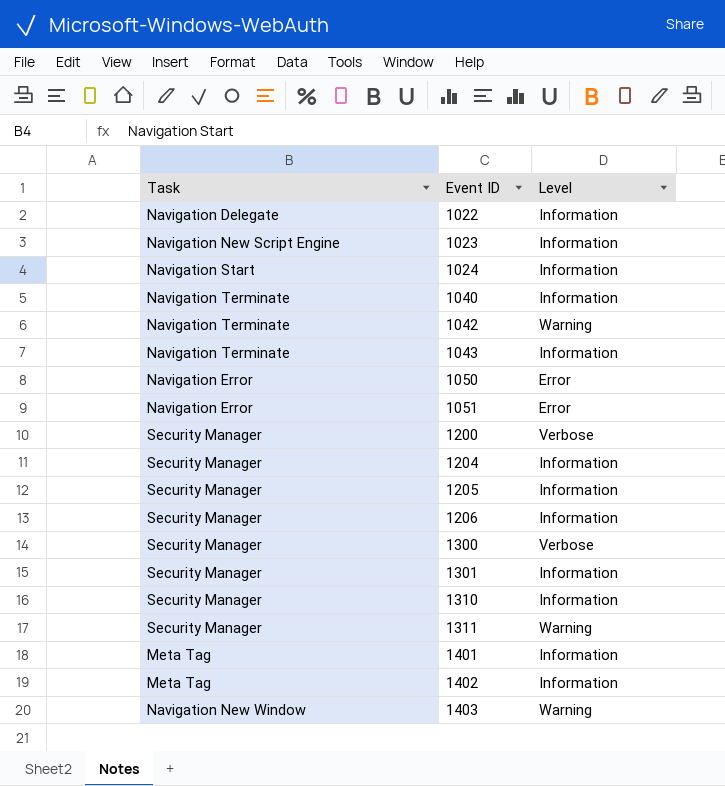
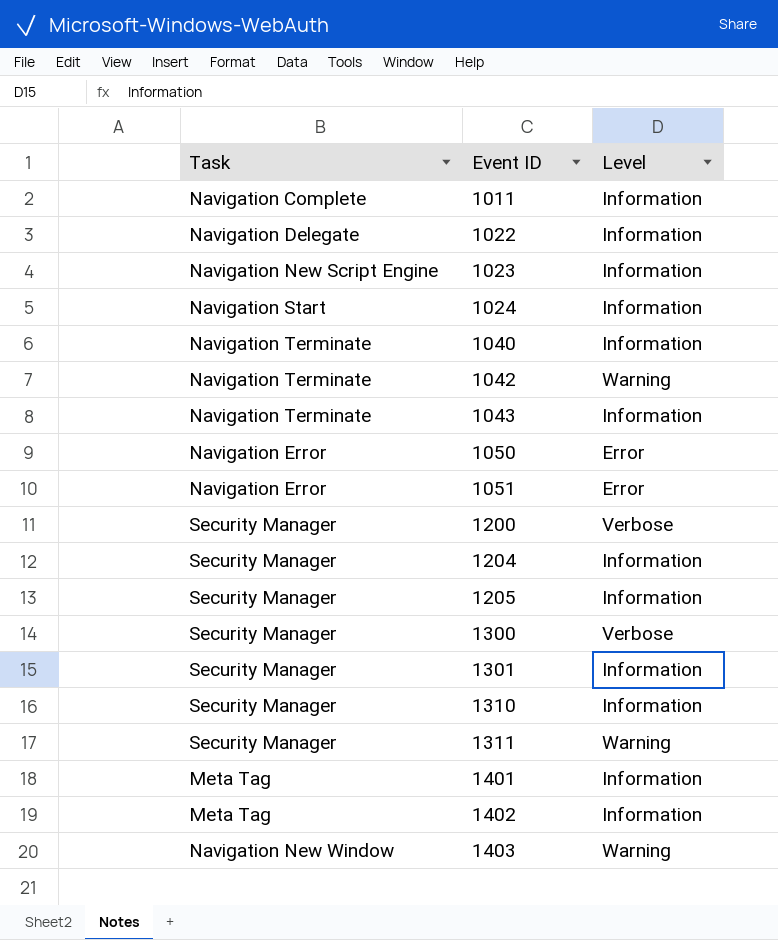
row 1206: Security Manager | Information -> none
row 1011: none -> Navigation Complete | Information

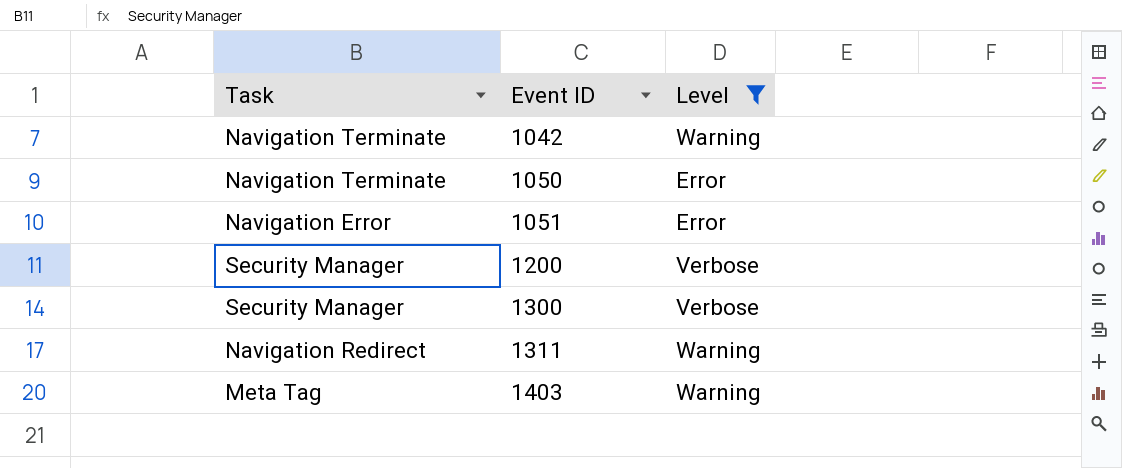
filter: none -> Level != Information
1050 | Task: Navigation Error -> Navigation Terminate
1311 | Task: Security Manager -> Navigation Redirect
1403 | Task: Navigation New Window -> Meta Tag

